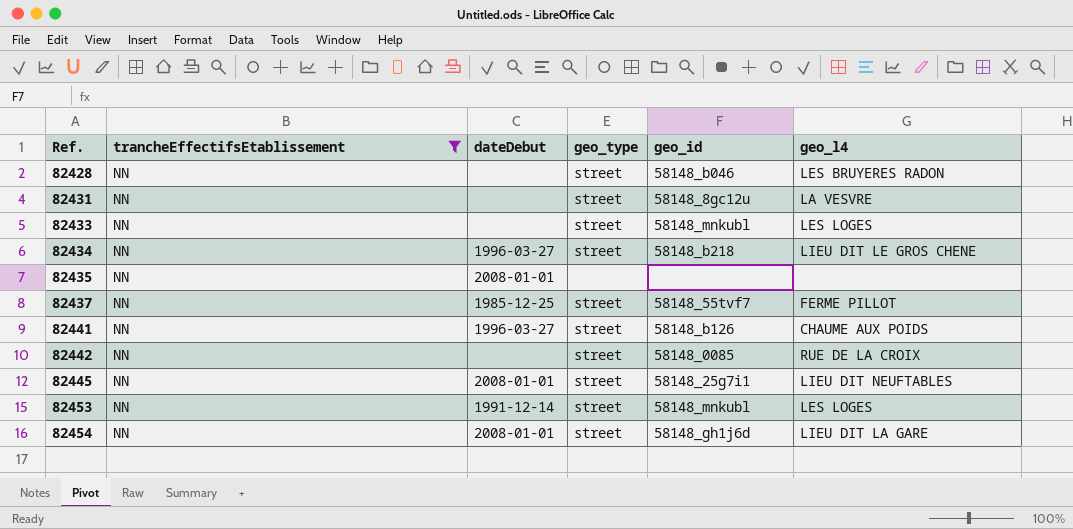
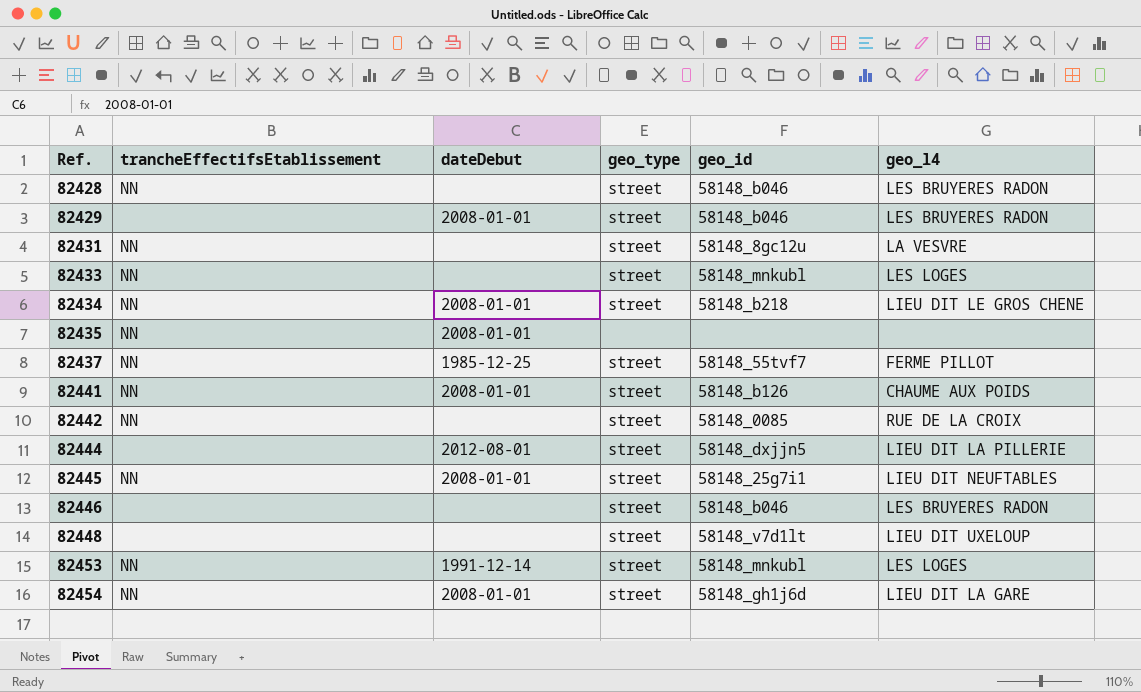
filter: trancheEffectifsEtablissement = NN -> none
82434 | dateDebut: 1996-03-27 -> 2008-01-01
82441 | dateDebut: 1996-03-27 -> 2008-01-01

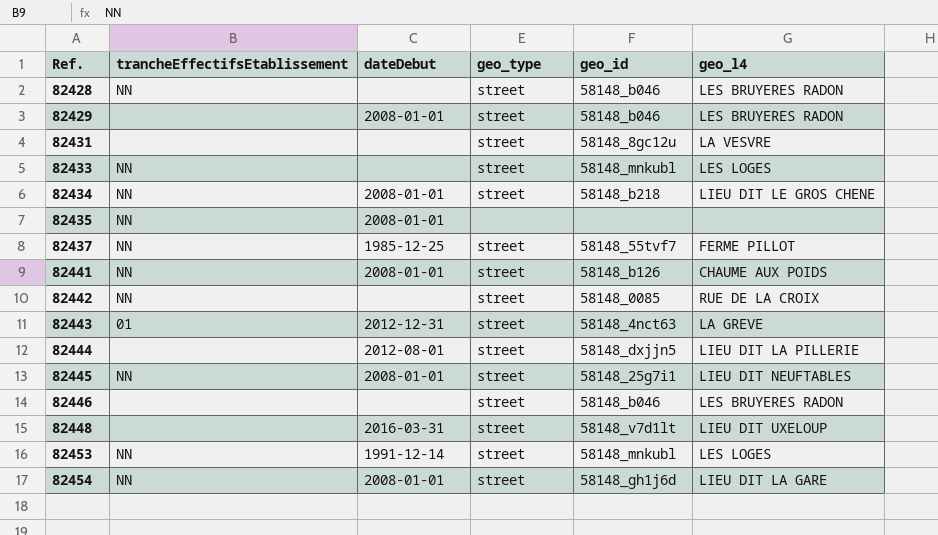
82431 | trancheEffectifsEtablissement: NN -> none
row 82443: none -> 01 | 2012-12-31 | street | 58148_4nct63 | LA GREVE
82448 | dateDebut: none -> 2016-03-31

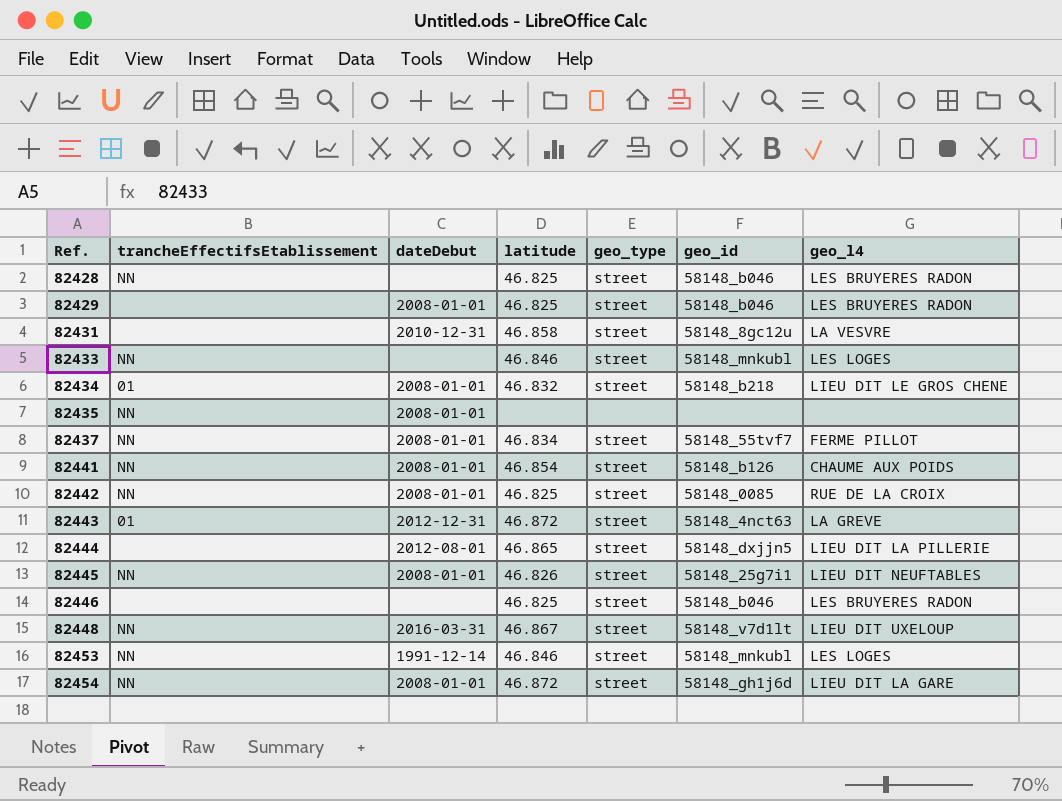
column latitude | position: none -> 4
82431 | dateDebut: none -> 2010-12-31
82434 | trancheEffectifsEtablissement: NN -> 01
82437 | dateDebut: 1985-12-25 -> 2008-01-01
82442 | dateDebut: none -> 2008-01-01
82448 | trancheEffectifsEtablissement: none -> NN

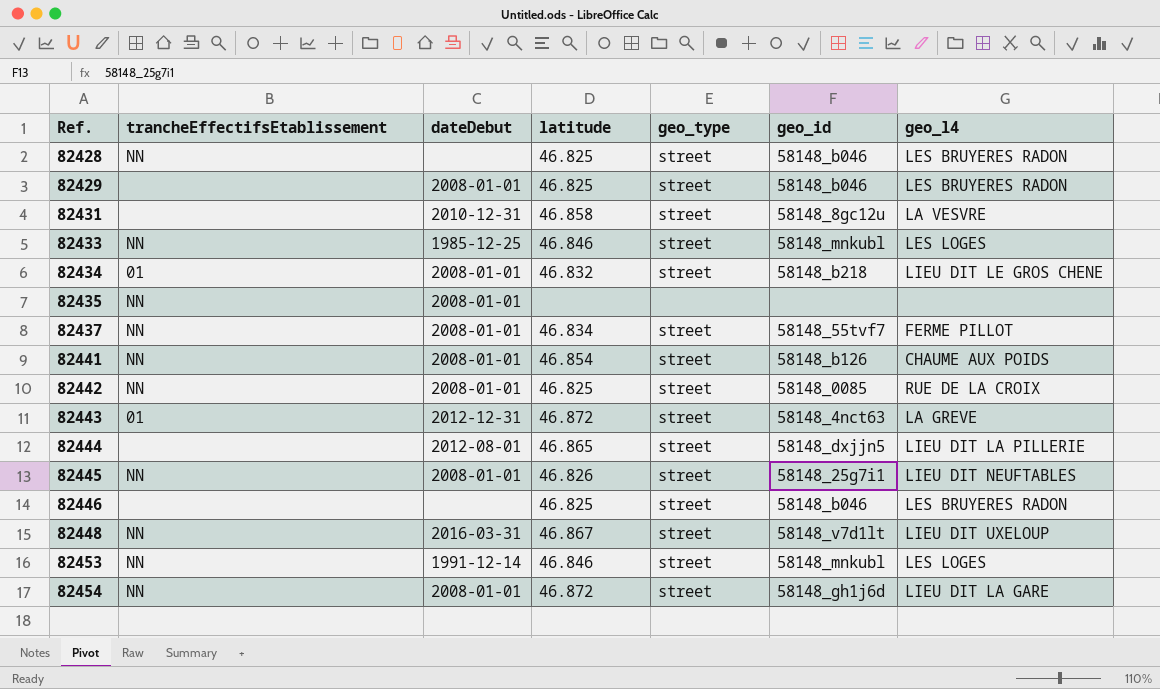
82433 | dateDebut: none -> 1985-12-25

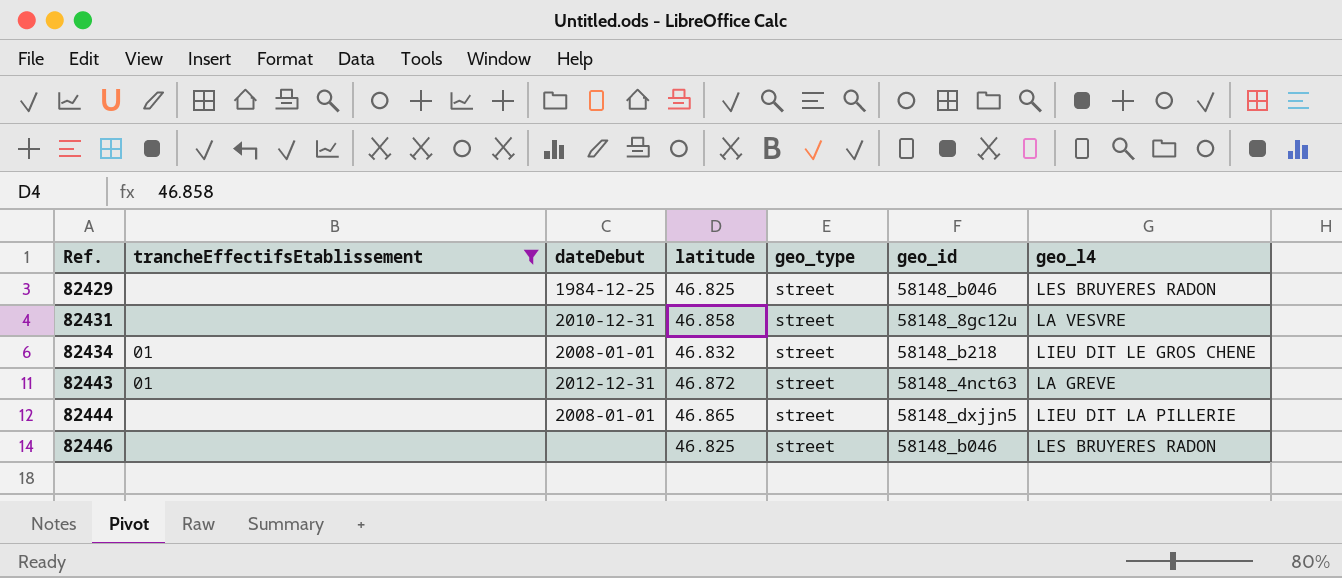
filter: none -> trancheEffectifsEtablissement != NN
82429 | dateDebut: 2008-01-01 -> 1984-12-25
82444 | dateDebut: 2012-08-01 -> 2008-01-01

